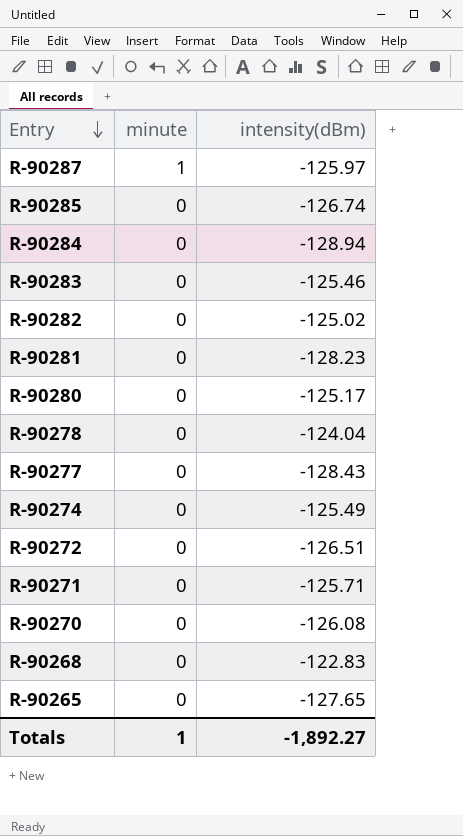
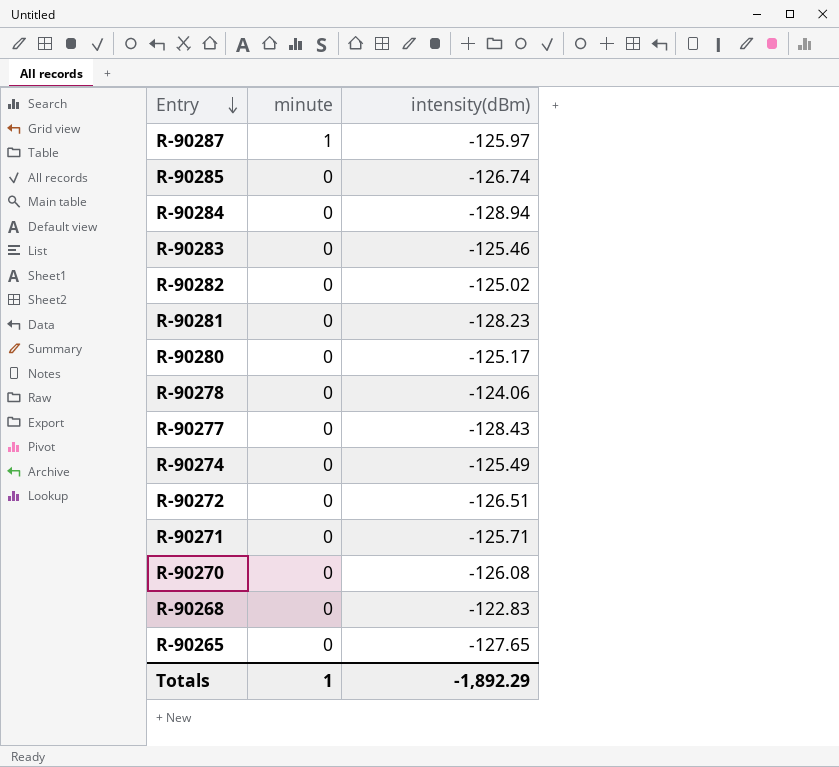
R-90278 | intensity(dBm): -124.04 -> -124.06
Totals | intensity(dBm): -1,892.27 -> -1,892.29

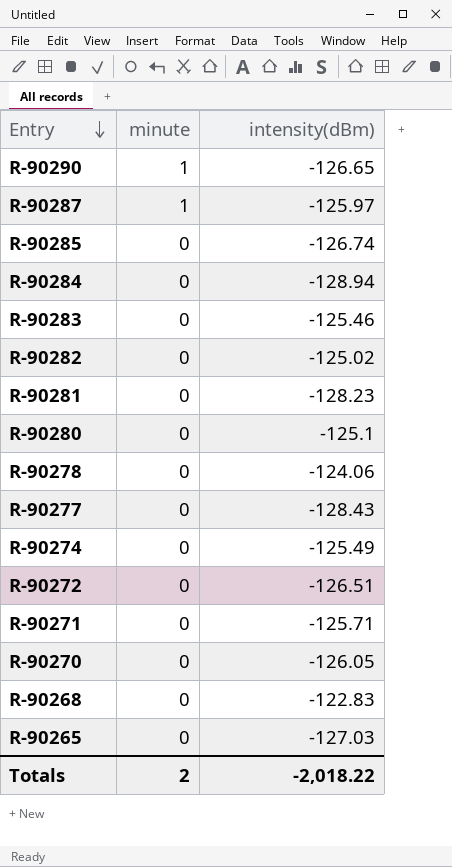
row R-90290: none -> 1 | -126.65
R-90280 | intensity(dBm): -125.17 -> -125.1
R-90270 | intensity(dBm): -126.08 -> -126.05
R-90265 | intensity(dBm): -127.65 -> -127.03
Totals | minute: 1 -> 2
Totals | intensity(dBm): -1,892.29 -> -2,018.22

